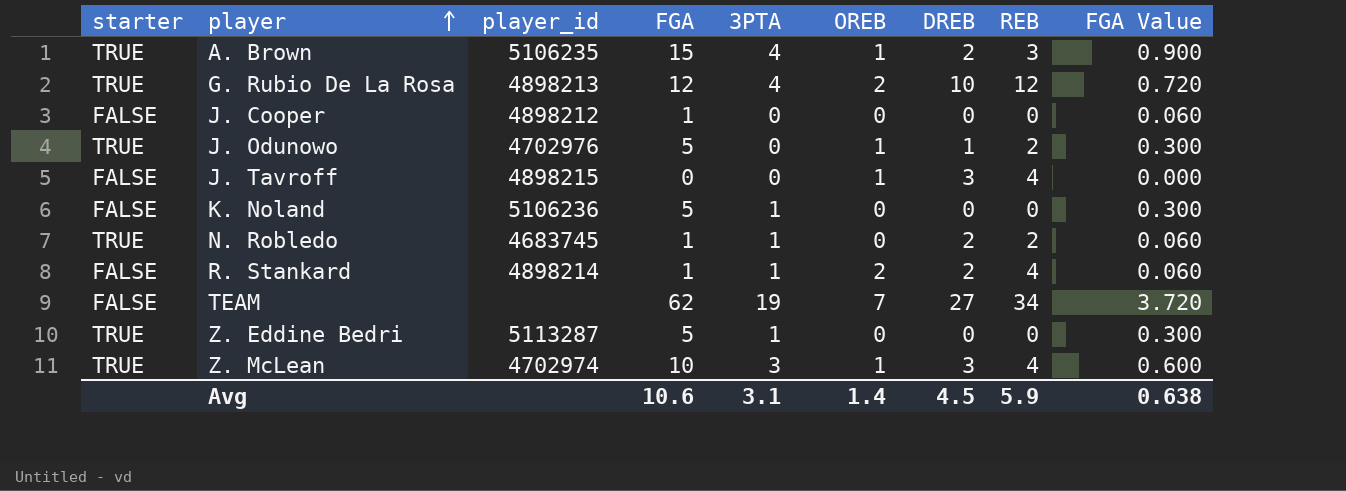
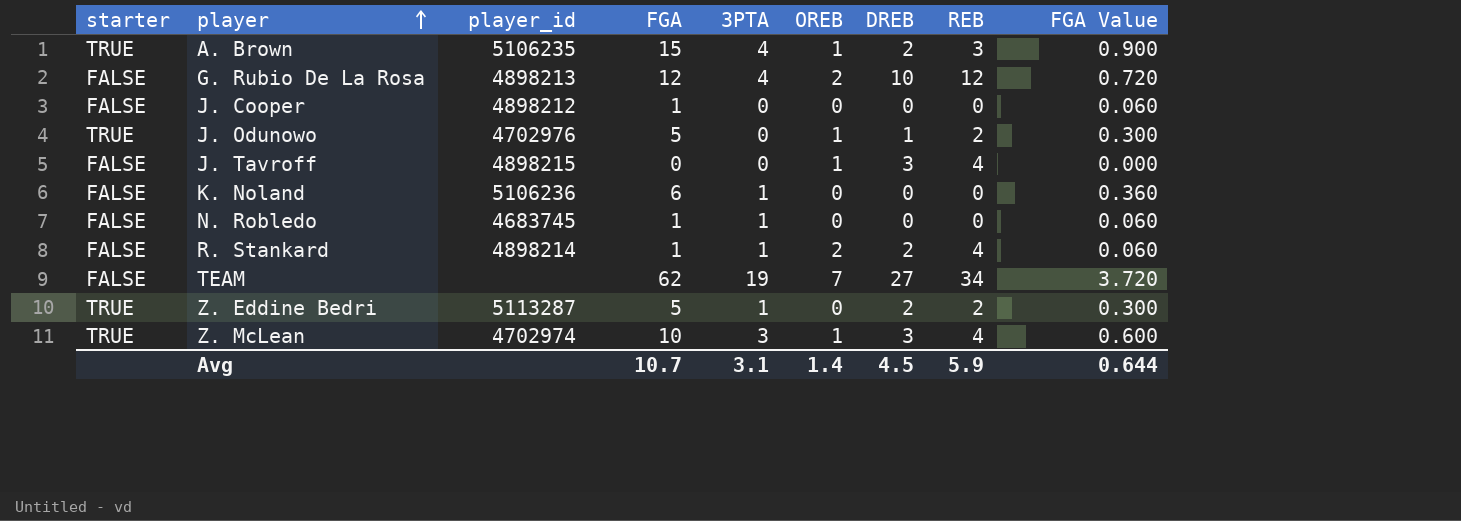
G. Rubio De La Rosa | starter: TRUE -> FALSE
K. Noland | FGA: 5 -> 6
K. Noland | FGA Value: 0.300 -> 0.360
N. Robledo | starter: TRUE -> FALSE
N. Robledo | DREB: 2 -> 0
N. Robledo | REB: 2 -> 0
Z. Eddine Bedri | DREB: 0 -> 2
Z. Eddine Bedri | REB: 0 -> 2
Avg | FGA: 10.6 -> 10.7
Avg | FGA Value: 0.638 -> 0.644

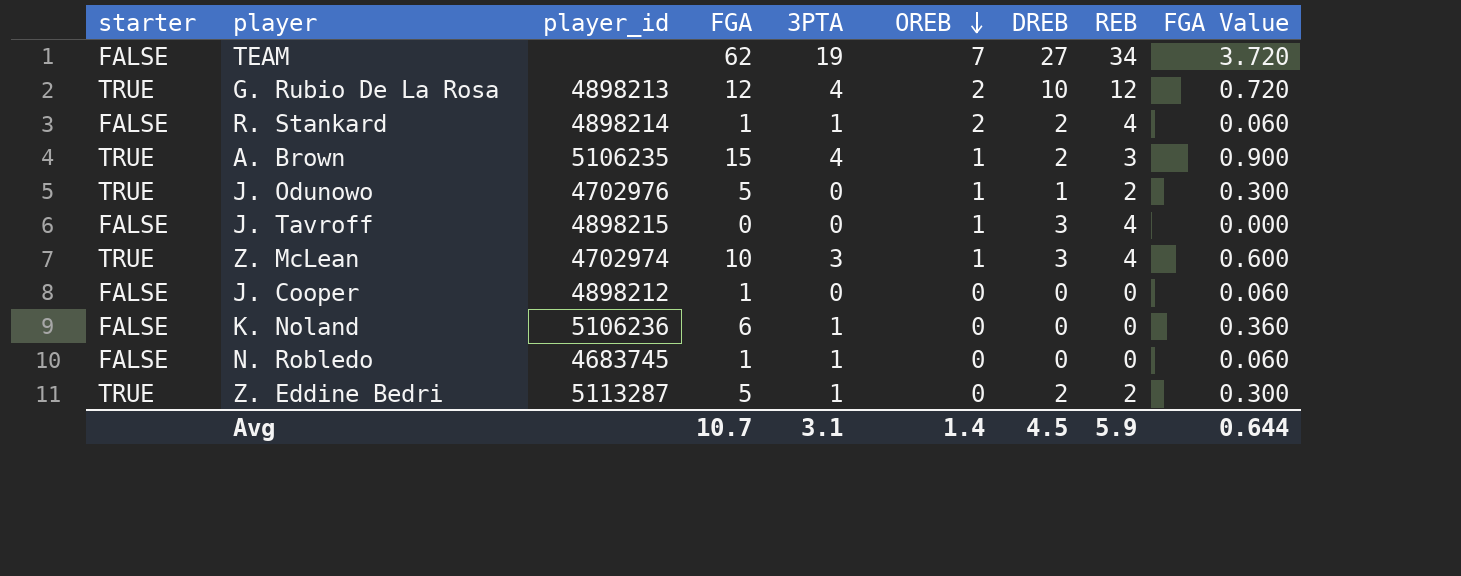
row order: player ascending -> OREB descending
G. Rubio De La Rosa | starter: FALSE -> TRUE

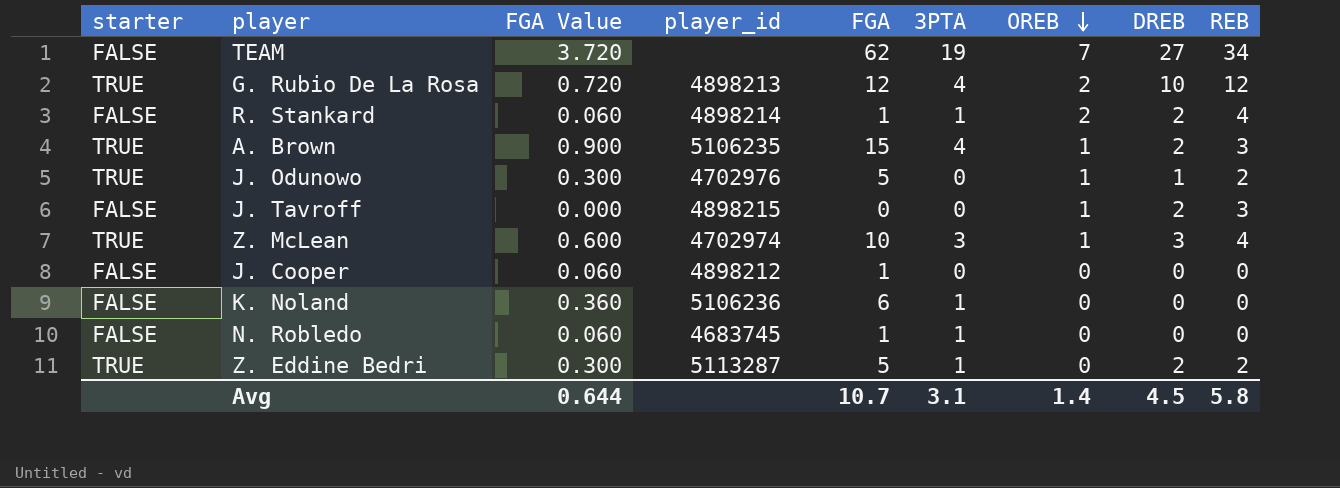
column FGA Value | position: 9 -> 3
J. Tavroff | DREB: 3 -> 2
J. Tavroff | REB: 4 -> 3
Avg | REB: 5.9 -> 5.8

